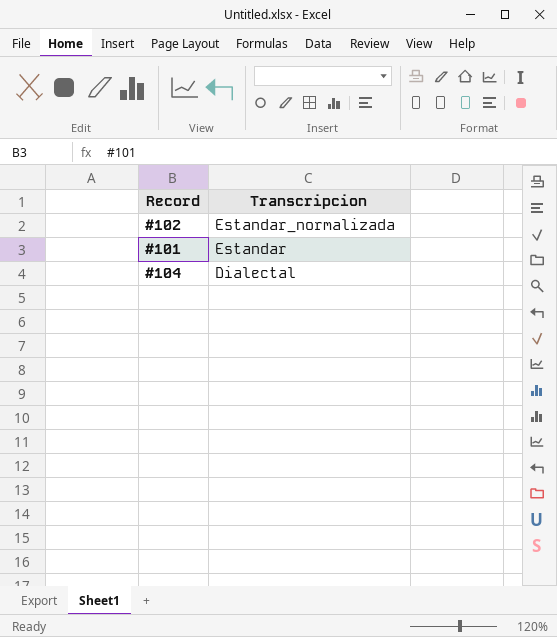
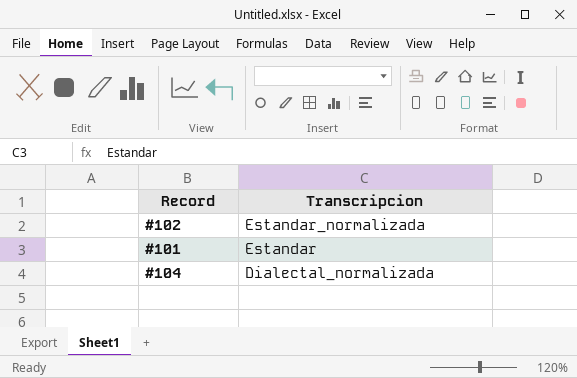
#104 | Transcripcion: Dialectal -> Dialectal_normalizada

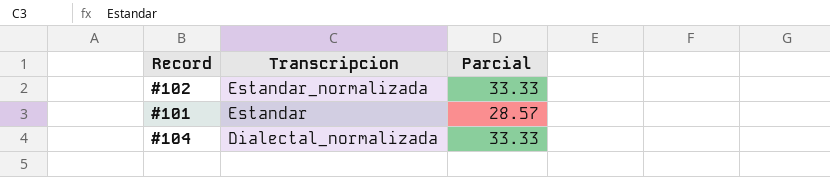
column Parcial | position: none -> 3

